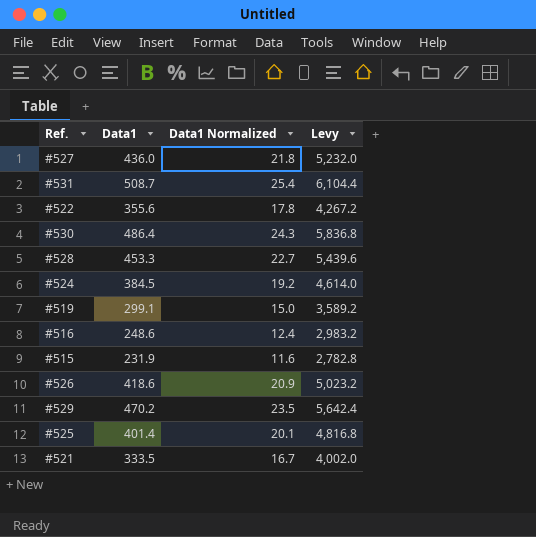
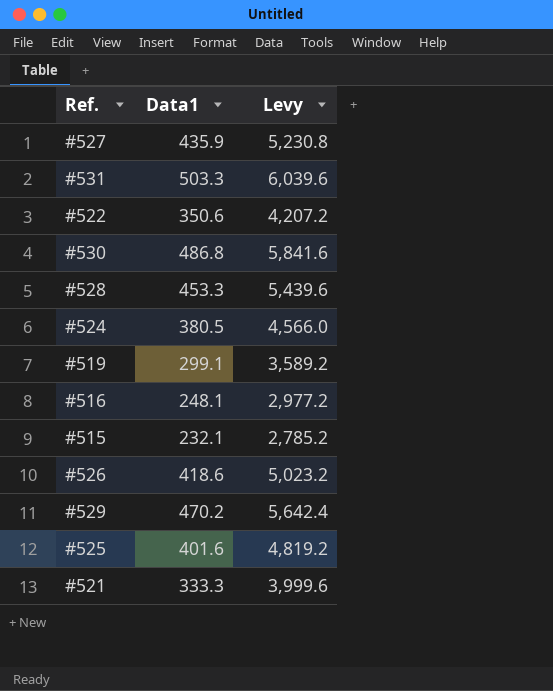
column Data1 Normalized | formula: [Data1] * 0.05 -> none
#527 | Data1: 436.0 -> 435.9
#527 | Levy: 5,232.0 -> 5,230.8
#531 | Data1: 508.7 -> 503.3
#531 | Levy: 6,104.4 -> 6,039.6
#522 | Data1: 355.6 -> 350.6
#522 | Levy: 4,267.2 -> 4,207.2
#530 | Data1: 486.4 -> 486.8
#530 | Levy: 5,836.8 -> 5,841.6
#524 | Data1: 384.5 -> 380.5
#524 | Levy: 4,614.0 -> 4,566.0
#516 | Data1: 248.6 -> 248.1
#516 | Levy: 2,983.2 -> 2,977.2
#515 | Data1: 231.9 -> 232.1
#515 | Levy: 2,782.8 -> 2,785.2
#525 | Data1: 401.4 -> 401.6
#525 | Levy: 4,816.8 -> 4,819.2
#521 | Data1: 333.5 -> 333.3
#521 | Levy: 4,002.0 -> 3,999.6

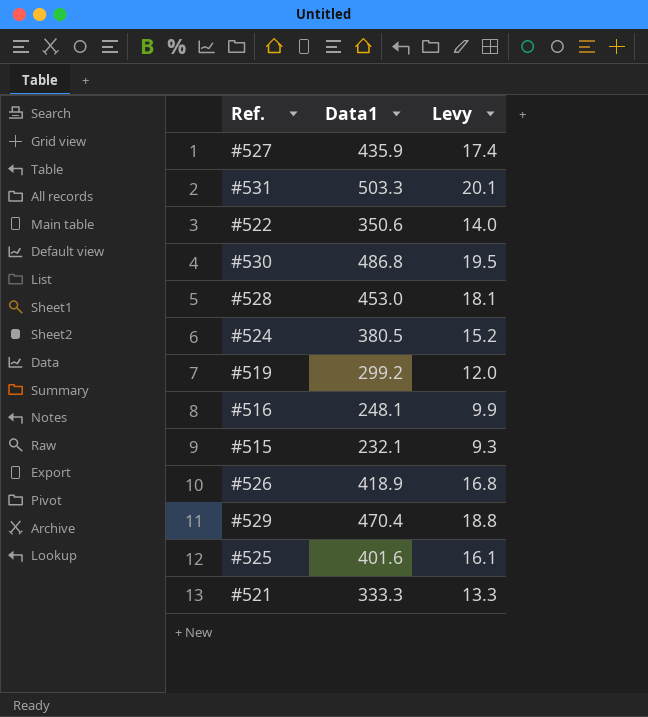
column Levy | formula: [Data1] * 12 -> [Data1] * 0.04
#528 | Data1: 453.3 -> 453.0
#519 | Data1: 299.1 -> 299.2
#526 | Data1: 418.6 -> 418.9
#529 | Data1: 470.2 -> 470.4

